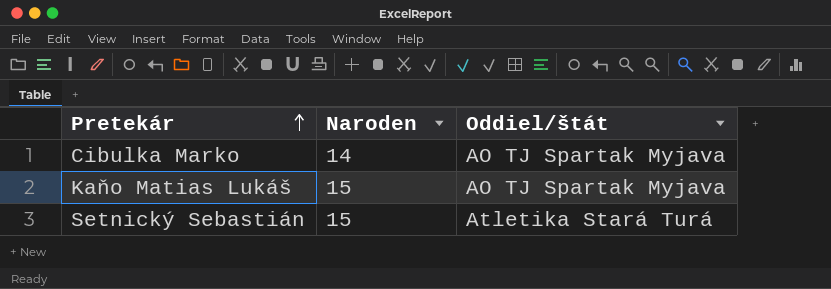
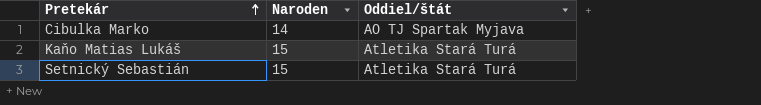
Kaňo Matias Lukáš | Oddiel/štát: AO TJ Spartak Myjava -> Atletika Stará Turá

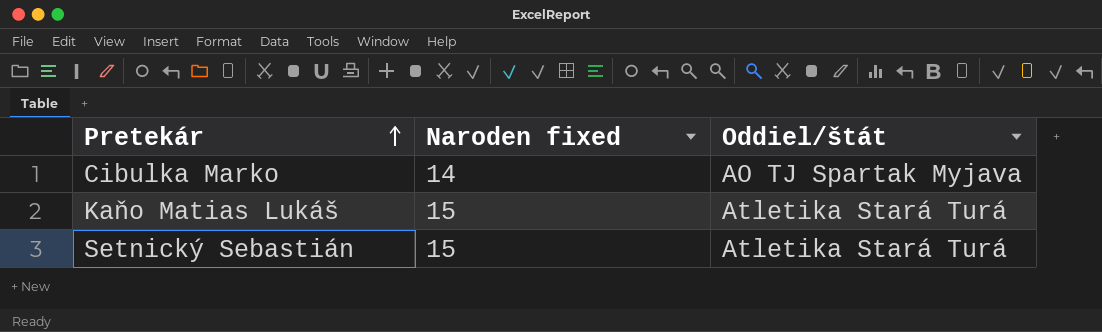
column name: Naroden -> Naroden fixed

